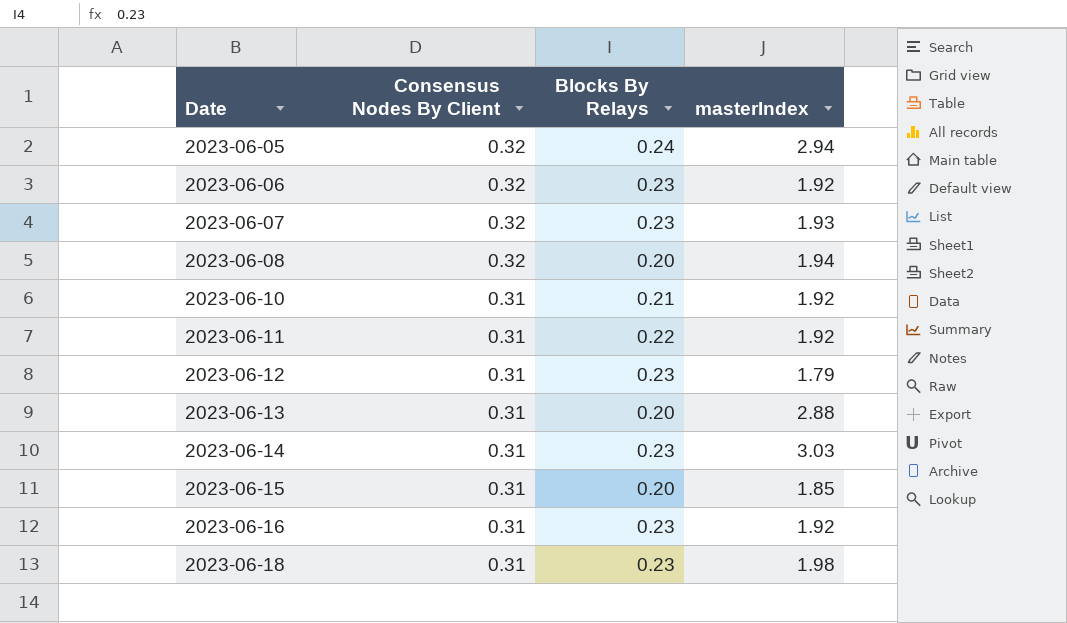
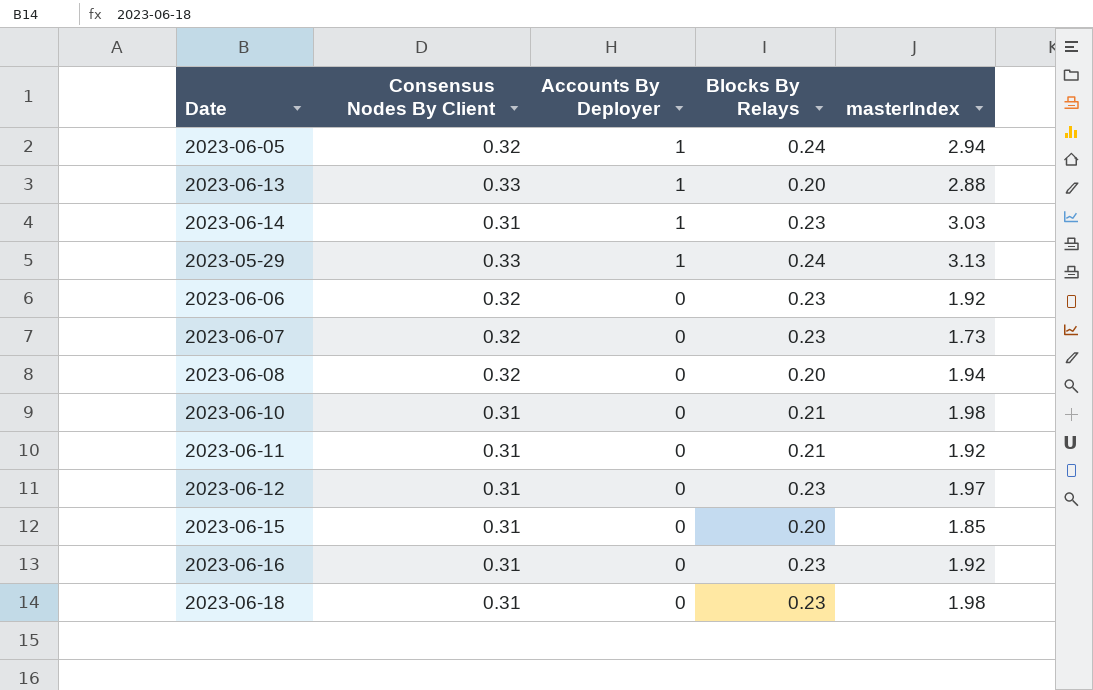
row order: Date ascending -> Accounts By Deployer descending
column Accounts By Deployer | position: none -> 3
2023-06-13 | Consensus Nodes By Client: 0.31 -> 0.33
row 2023-05-29: none -> 0.33 | 1 | 0.24 | 3.13
2023-06-07 | masterIndex: 1.93 -> 1.73
2023-06-10 | masterIndex: 1.92 -> 1.98
2023-06-11 | Blocks By Relays: 0.22 -> 0.21
2023-06-12 | masterIndex: 1.79 -> 1.97

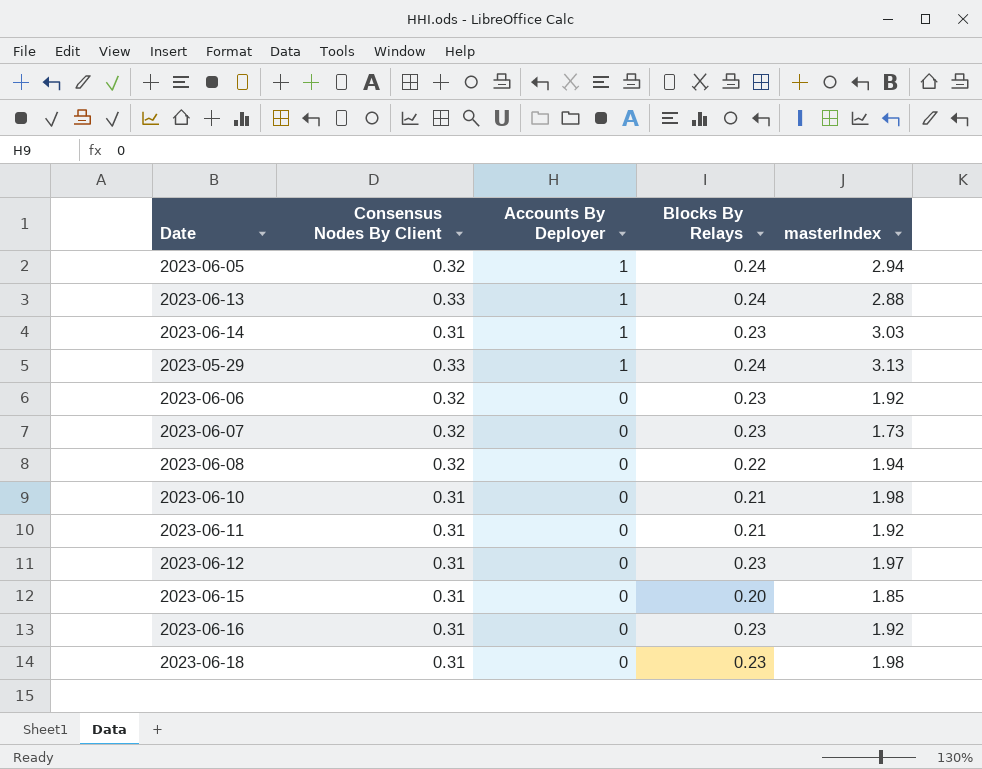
2023-06-13 | Blocks By Relays: 0.20 -> 0.24
2023-06-08 | Blocks By Relays: 0.20 -> 0.22

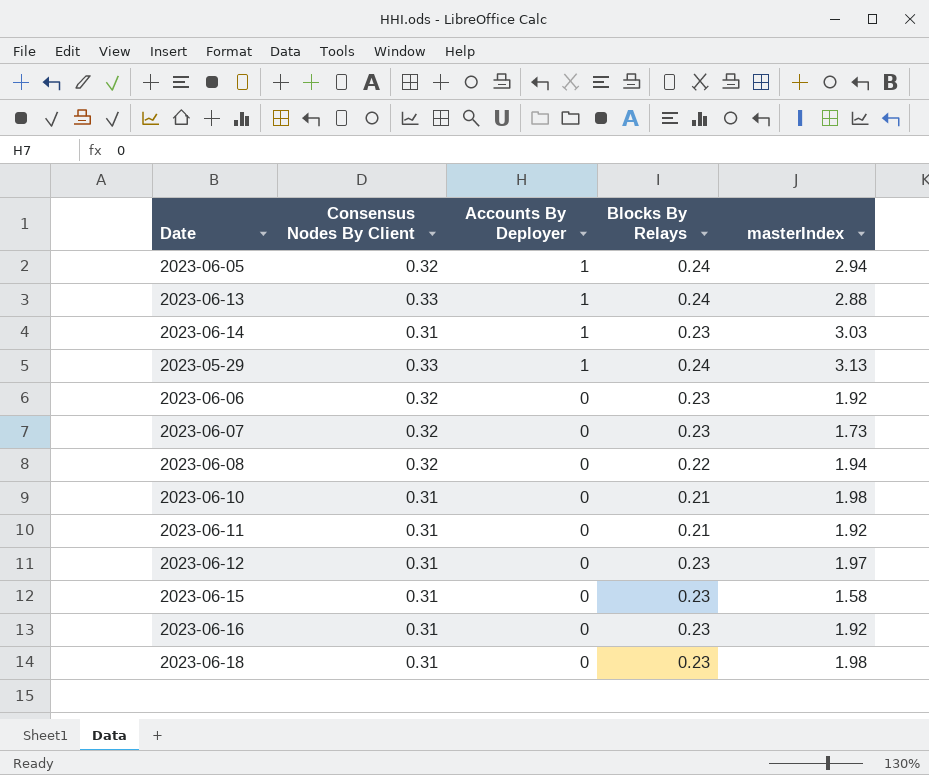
2023-06-15 | Blocks By Relays: 0.20 -> 0.23
2023-06-15 | masterIndex: 1.85 -> 1.58

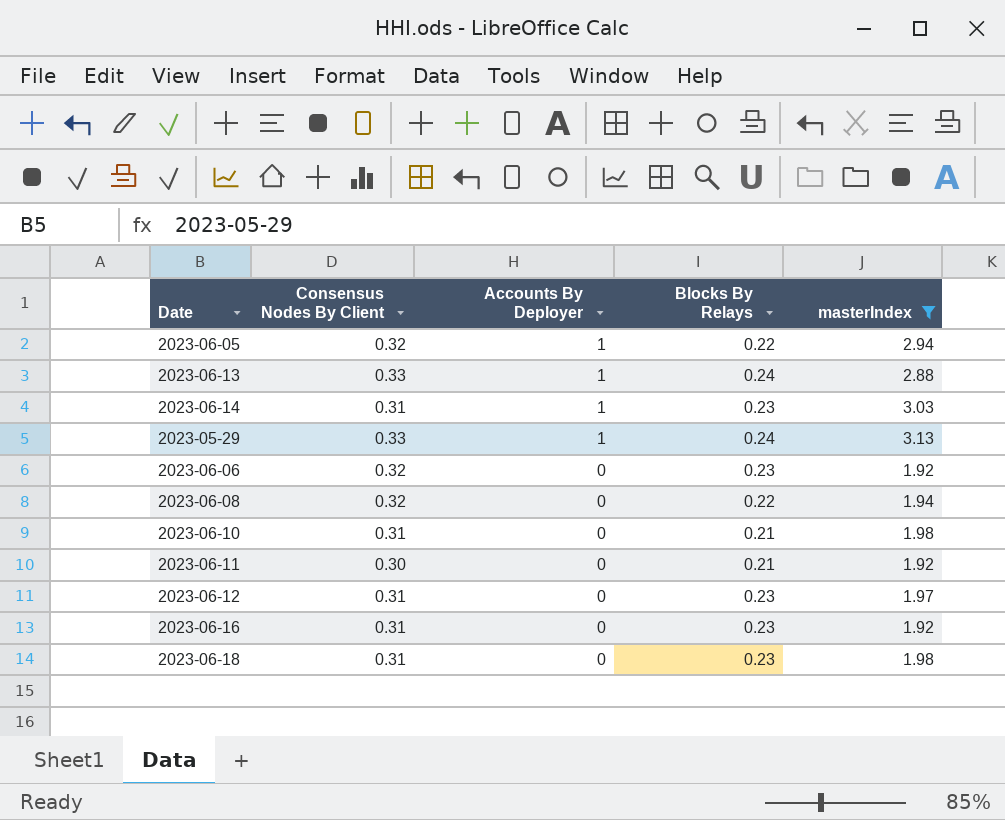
filter: none -> masterIndex >= 1.92
2023-06-05 | Blocks By Relays: 0.24 -> 0.22
2023-06-11 | Consensus Nodes By Client: 0.31 -> 0.30

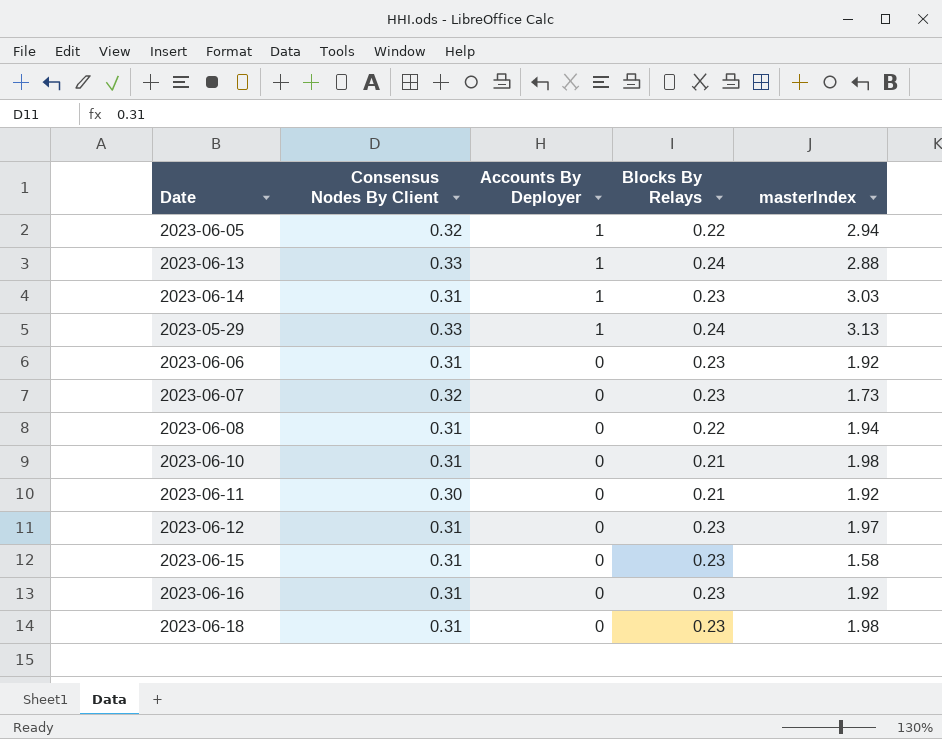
filter: masterIndex >= 1.92 -> none
2023-06-06 | Consensus Nodes By Client: 0.32 -> 0.31
2023-06-08 | Consensus Nodes By Client: 0.32 -> 0.31

